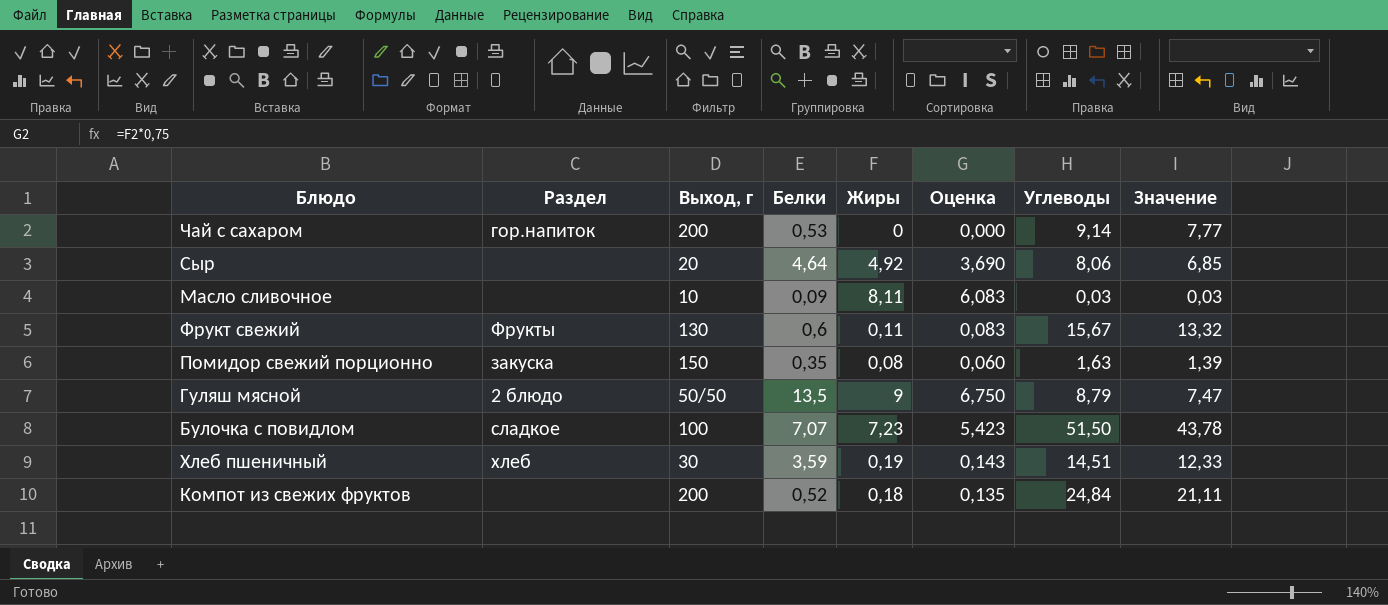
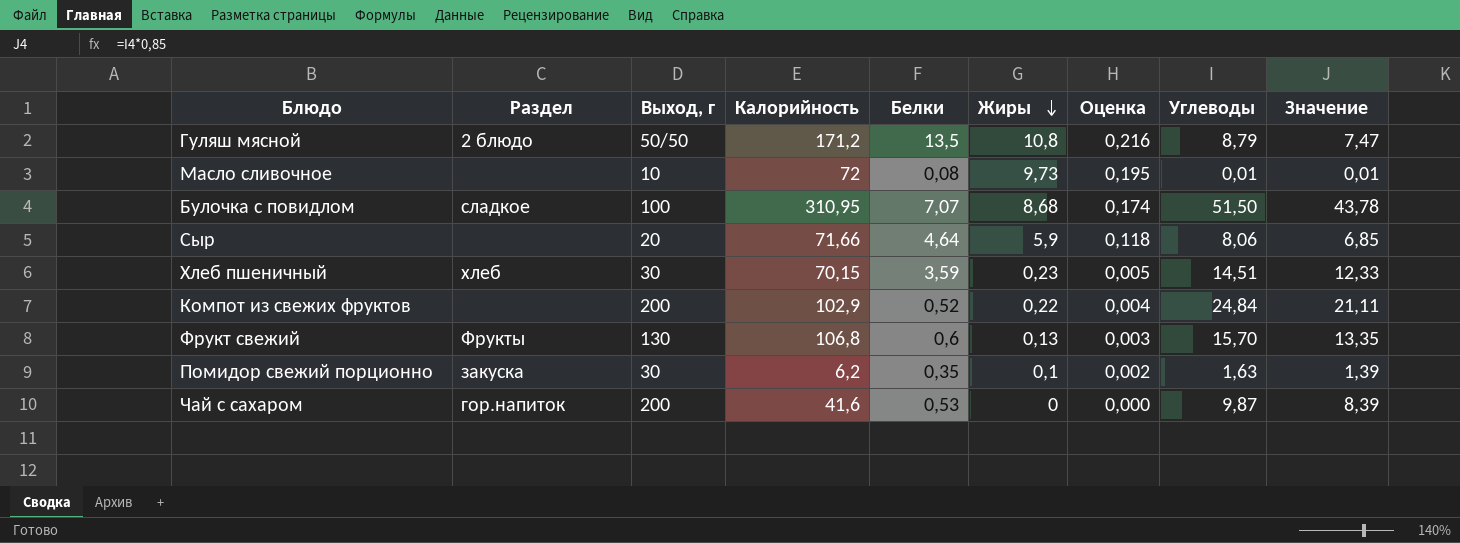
row order: none -> Жиры descending
column Калорийность | position: none -> 4
column Оценка | formula: [Жиры] * 0,75 -> [Жиры] * 0,02
Гуляш мясной | Жиры: 9 -> 10,8
Масло сливочное | Белки: 0,09 -> 0,08
Масло сливочное | Жиры: 8,11 -> 9,73
Масло сливочное | Углеводы: 0,03 -> 0,01
Масло сливочное | Значение: 0,03 -> 0,01
Булочка с повидлом | Жиры: 7,23 -> 8,68
Сыр | Жиры: 4,92 -> 5,9
Хлеб пшеничный | Жиры: 0,19 -> 0,23
Компот из свежих фруктов | Жиры: 0,18 -> 0,22
Фрукт свежий | Жиры: 0,11 -> 0,13
Фрукт свежий | Углеводы: 15,67 -> 15,70
Фрукт свежий | Значение: 13,32 -> 13,35
Помидор свежий порционно | Выход, г: 150 -> 30
Помидор свежий порционно | Жиры: 0,08 -> 0,1
Чай с сахаром | Углеводы: 9,14 -> 9,87
Чай с сахаром | Значение: 7,77 -> 8,39

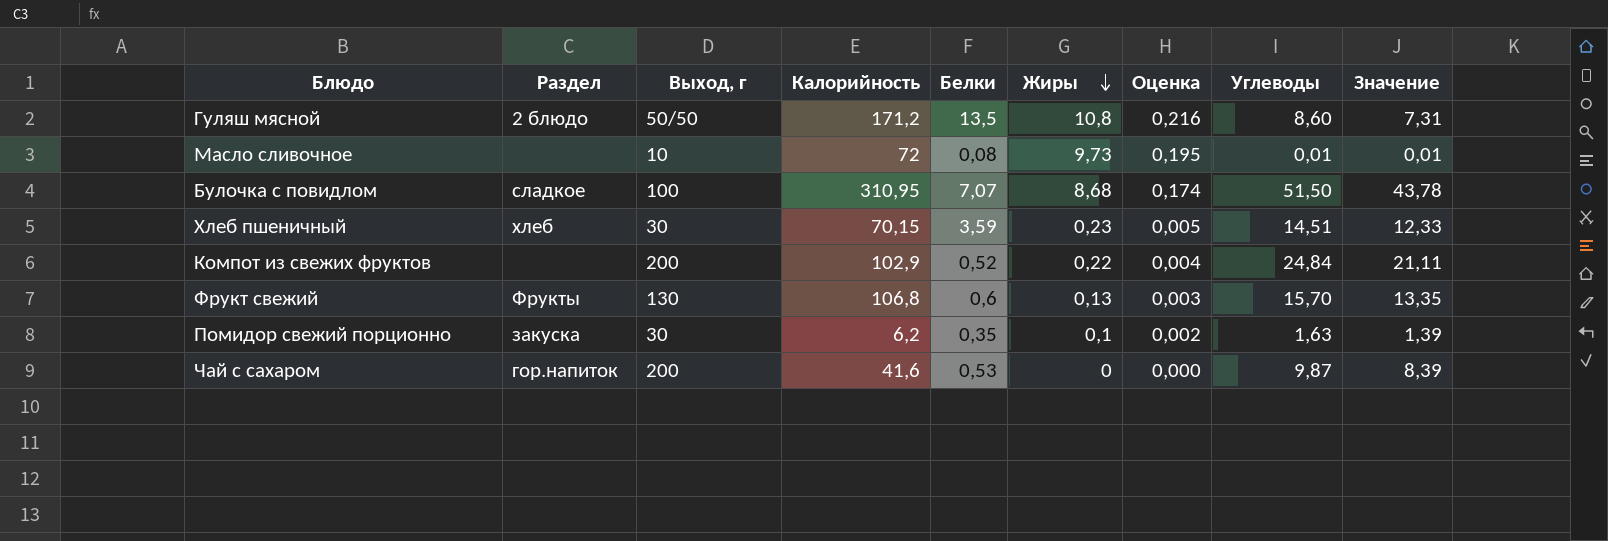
row Сыр: none | 20 | 71,66 | 4,64 | 5,9 | 0,118 | 8,06 | 6,85 -> none
Гуляш мясной | Углеводы: 8,79 -> 8,60
Гуляш мясной | Значение: 7,47 -> 7,31

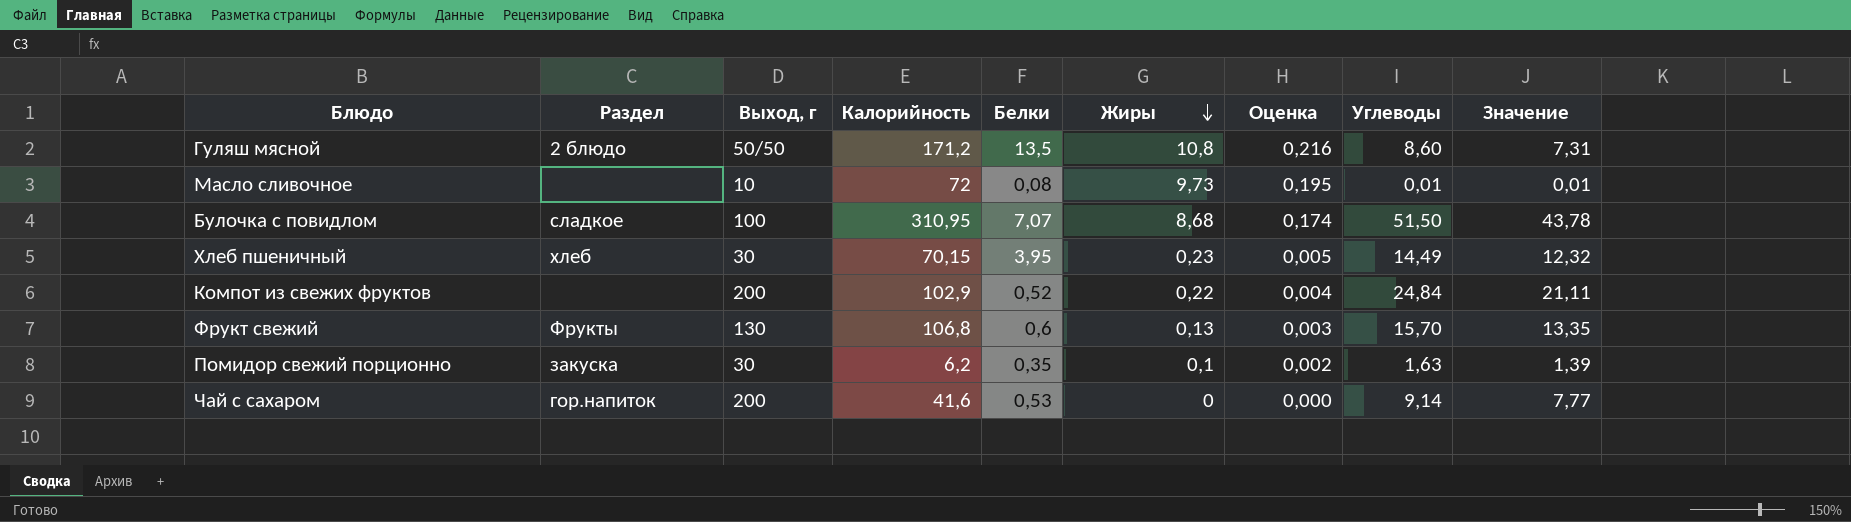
Хлеб пшеничный | Белки: 3,59 -> 3,95
Хлеб пшеничный | Углеводы: 14,51 -> 14,49
Хлеб пшеничный | Значение: 12,33 -> 12,32
Чай с сахаром | Углеводы: 9,87 -> 9,14
Чай с сахаром | Значение: 8,39 -> 7,77

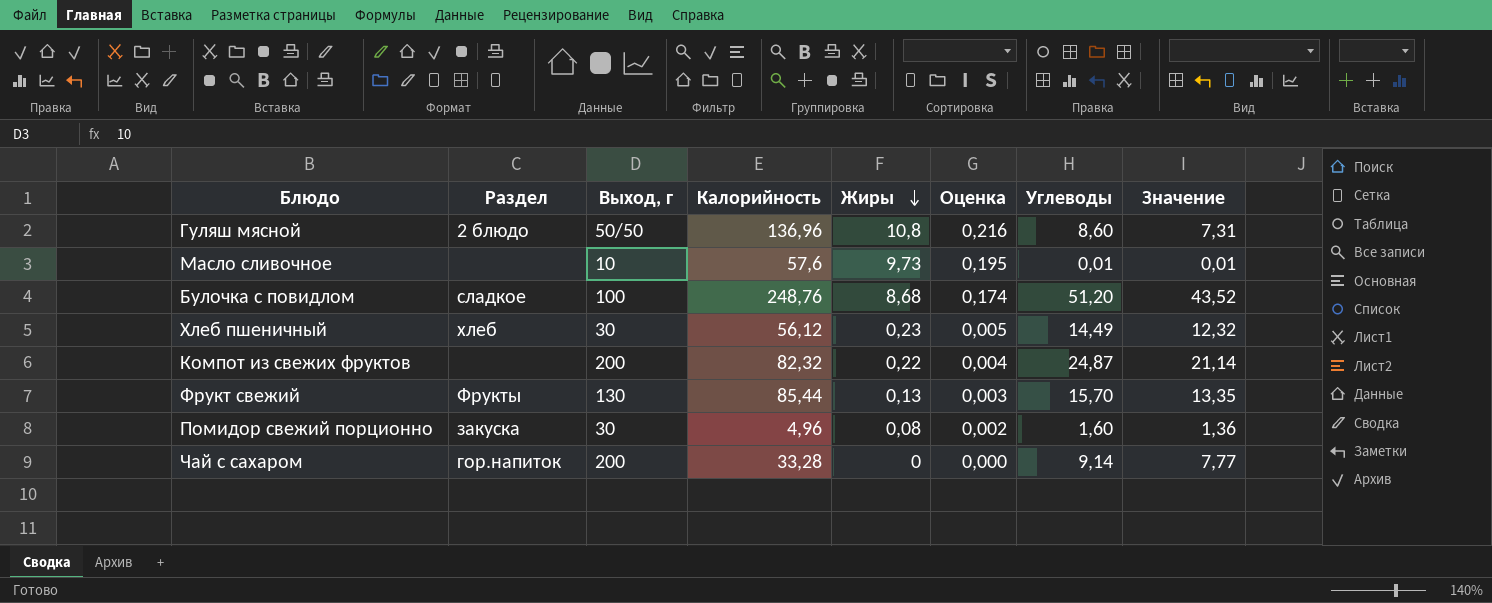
column Белки | position: 5 -> none
Гуляш мясной | Калорийность: 171,2 -> 136,96
Масло сливочное | Калорийность: 72 -> 57,6
Булочка с повидлом | Калорийность: 310,95 -> 248,76
Булочка с повидлом | Углеводы: 51,50 -> 51,20
Булочка с повидлом | Значение: 43,78 -> 43,52
Хлеб пшеничный | Калорийность: 70,15 -> 56,12
Компот из свежих фруктов | Калорийность: 102,9 -> 82,32
Компот из свежих фруктов | Углеводы: 24,84 -> 24,87
Компот из свежих фруктов | Значение: 21,11 -> 21,14
Фрукт свежий | Калорийность: 106,8 -> 85,44
Помидор свежий порционно | Калорийность: 6,2 -> 4,96
Помидор свежий порционно | Жиры: 0,1 -> 0,08
Помидор свежий порционно | Углеводы: 1,63 -> 1,60
Помидор свежий порционно | Значение: 1,39 -> 1,36
Чай с сахаром | Калорийность: 41,6 -> 33,28

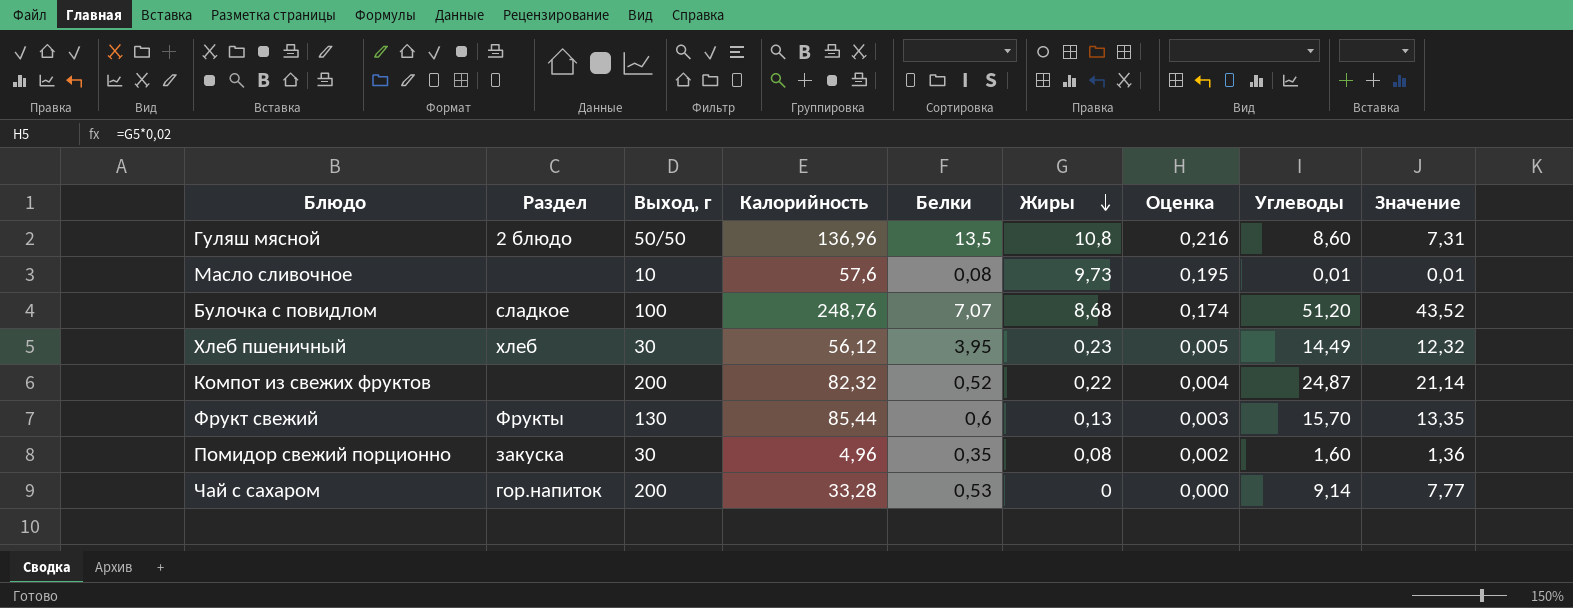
column Белки | position: none -> 5

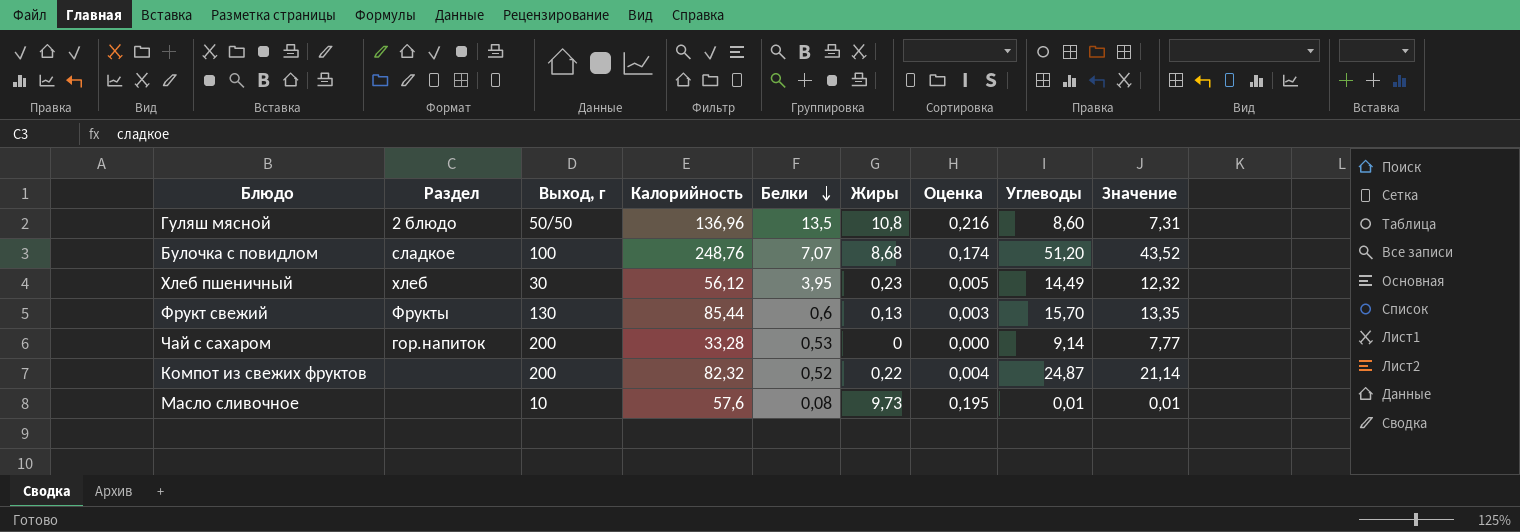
row order: Жиры descending -> Белки descending
row Помидор свежий порционно: закуска | 30 | 4,96 | 0,35 | 0,08 | 0,002 | 1,60 | 1,36 -> none

